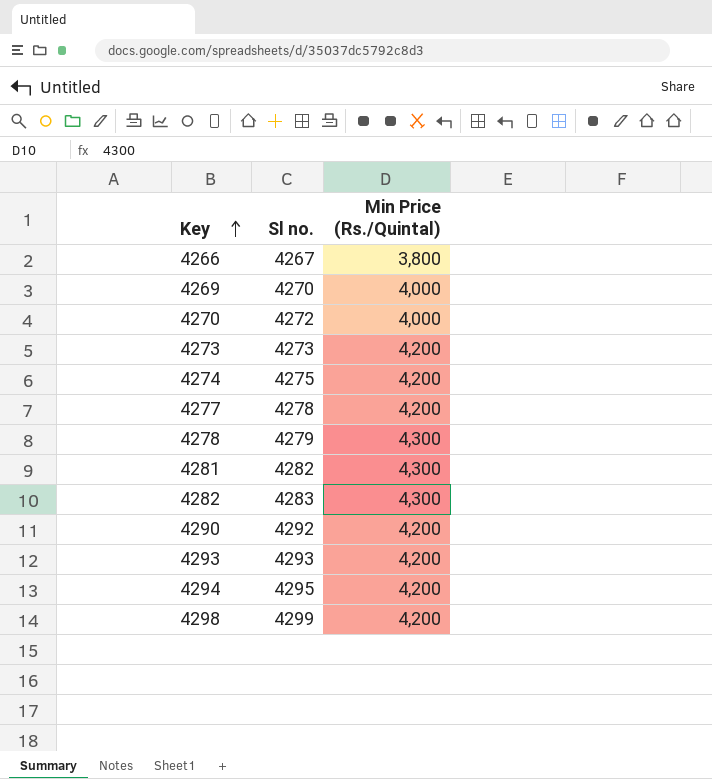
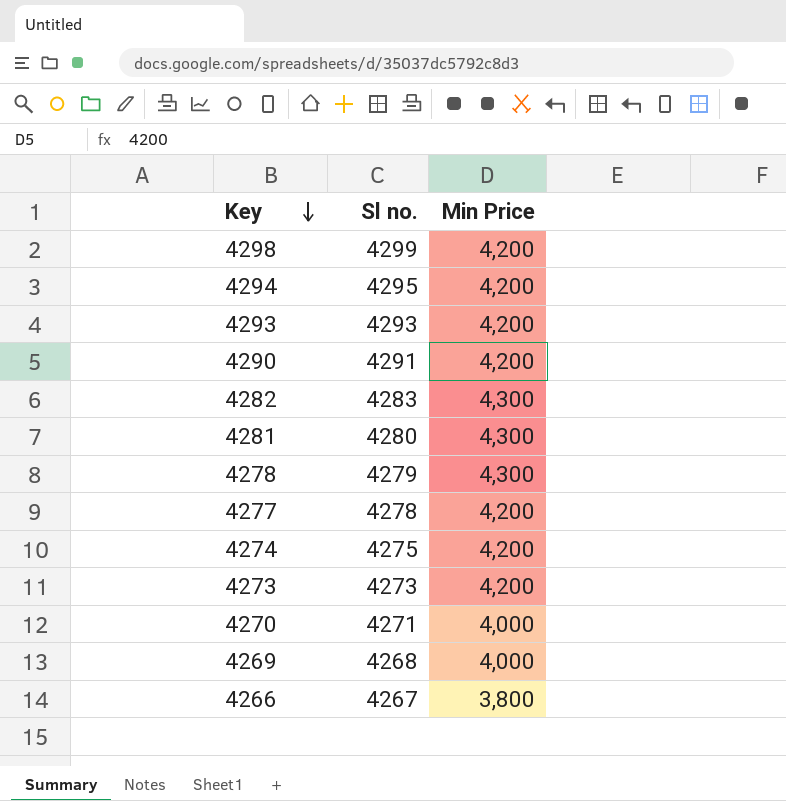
row order: Key ascending -> Key descending
column name: Min Price (Rs./Quintal) -> Min Price
4290 | Sl no.: 4292 -> 4291
4281 | Sl no.: 4282 -> 4280
4270 | Sl no.: 4272 -> 4271
4269 | Sl no.: 4270 -> 4268

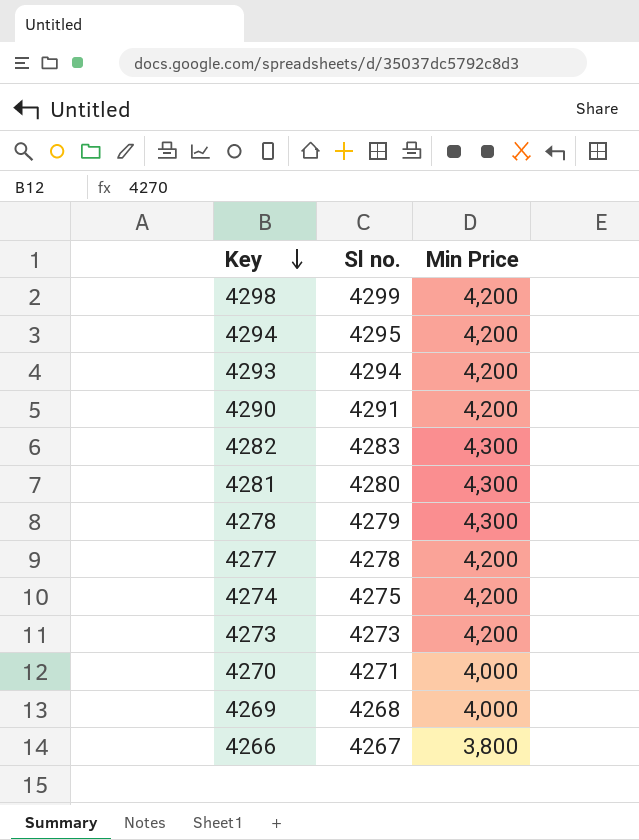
4293 | Sl no.: 4293 -> 4294

